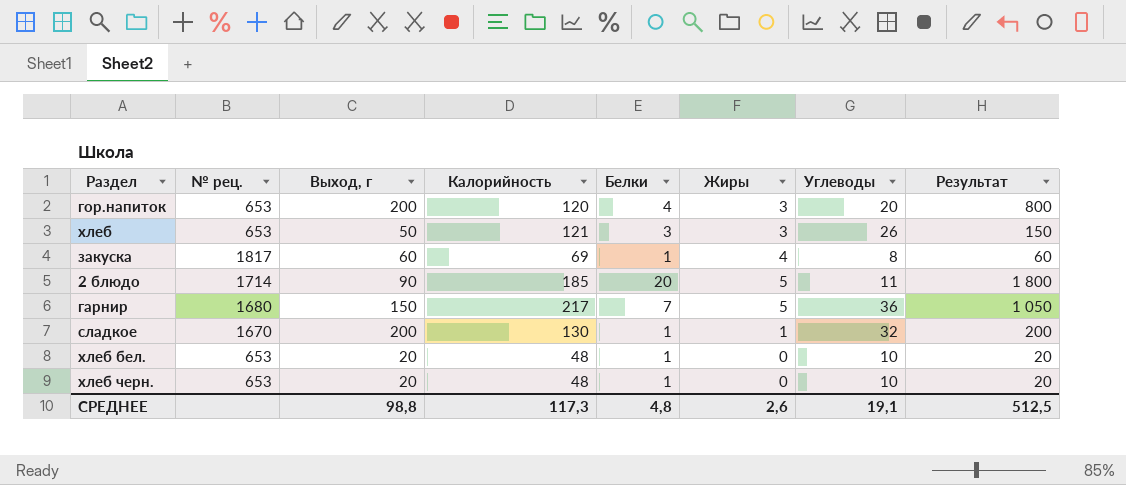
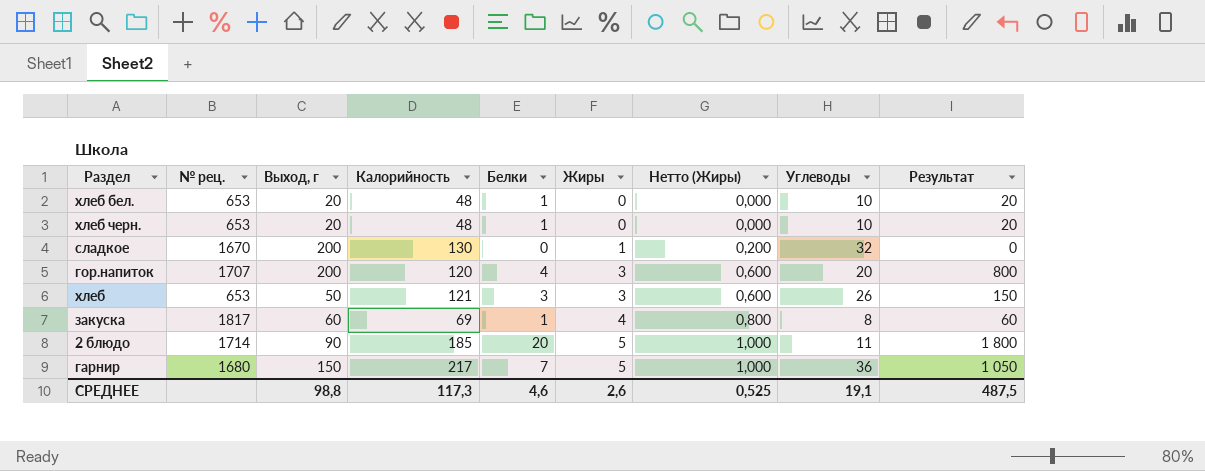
row order: none -> Жиры ascending
column Нетто (Жиры) | formula: none -> [Жиры] * 0,2
сладкое | Белки: 1 -> 0
сладкое | Результат: 200 -> 0
гор.напиток | № рец.: 653 -> 1707
СРЕДНЕЕ | Белки: 4,8 -> 4,6
СРЕДНЕЕ | Результат: 512,5 -> 487,5

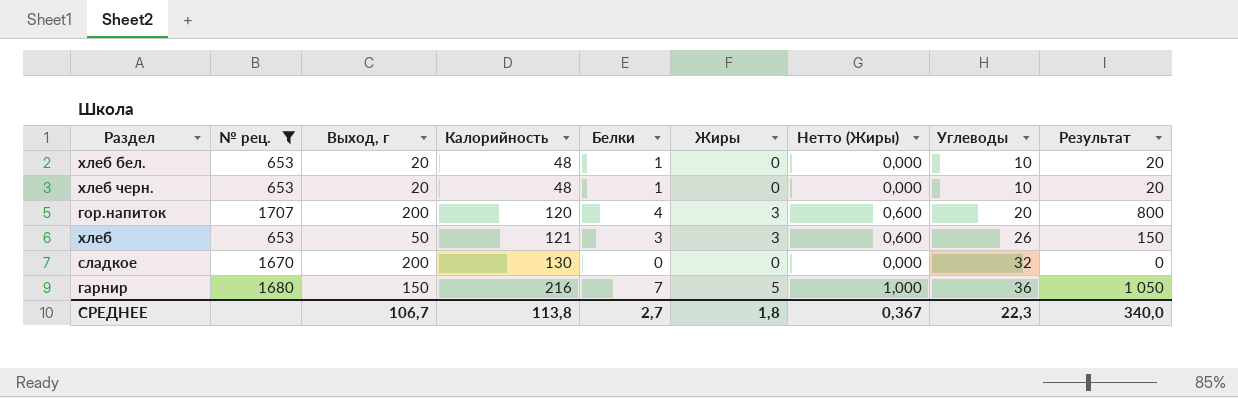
filter: none -> № рец. <= 1707
row order: Жиры ascending -> Калорийность ascending
сладкое | Жиры: 1 -> 0
сладкое | Нетто (Жиры): 0,200 -> 0,000
гарнир | Калорийность: 217 -> 216
СРЕДНЕЕ | Выход, г: 98,8 -> 106,7
СРЕДНЕЕ | Калорийность: 117,3 -> 113,8
СРЕДНЕЕ | Белки: 4,6 -> 2,7
СРЕДНЕЕ | Жиры: 2,6 -> 1,8
СРЕДНЕЕ | Нетто (Жиры): 0,525 -> 0,367
СРЕДНЕЕ | Углеводы: 19,1 -> 22,3
СРЕДНЕЕ | Результат: 487,5 -> 340,0

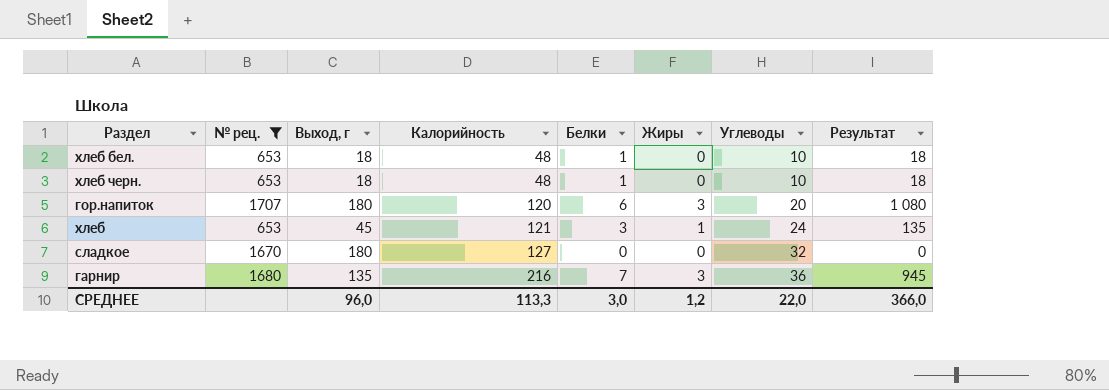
column Нетто (Жиры) | formula: [Жиры] * 0,2 -> none
хлеб бел. | Выход, г: 20 -> 18
хлеб бел. | Результат: 20 -> 18
хлеб черн. | Выход, г: 20 -> 18
хлеб черн. | Результат: 20 -> 18
гор.напиток | Выход, г: 200 -> 180
гор.напиток | Белки: 4 -> 6
гор.напиток | Результат: 800 -> 1 080
хлеб | Выход, г: 50 -> 45
хлеб | Жиры: 3 -> 1
хлеб | Углеводы: 26 -> 24
хлеб | Результат: 150 -> 135
сладкое | Выход, г: 200 -> 180
сладкое | Калорийность: 130 -> 127
гарнир | Выход, г: 150 -> 135
гарнир | Жиры: 5 -> 3
гарнир | Результат: 1 050 -> 945
СРЕДНЕЕ | Выход, г: 106,7 -> 96,0
СРЕДНЕЕ | Калорийность: 113,8 -> 113,3
СРЕДНЕЕ | Белки: 2,7 -> 3,0
СРЕДНЕЕ | Жиры: 1,8 -> 1,2
СРЕДНЕЕ | Углеводы: 22,3 -> 22,0
СРЕДНЕЕ | Результат: 340,0 -> 366,0

